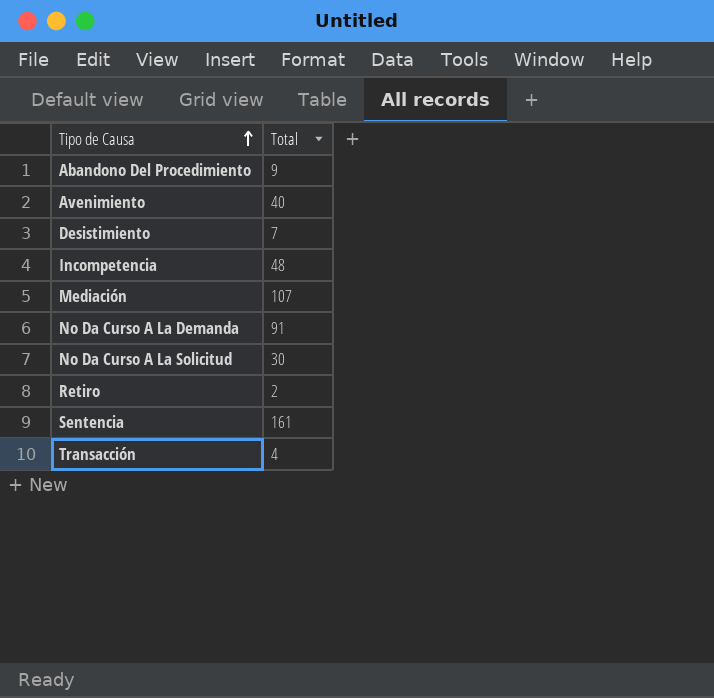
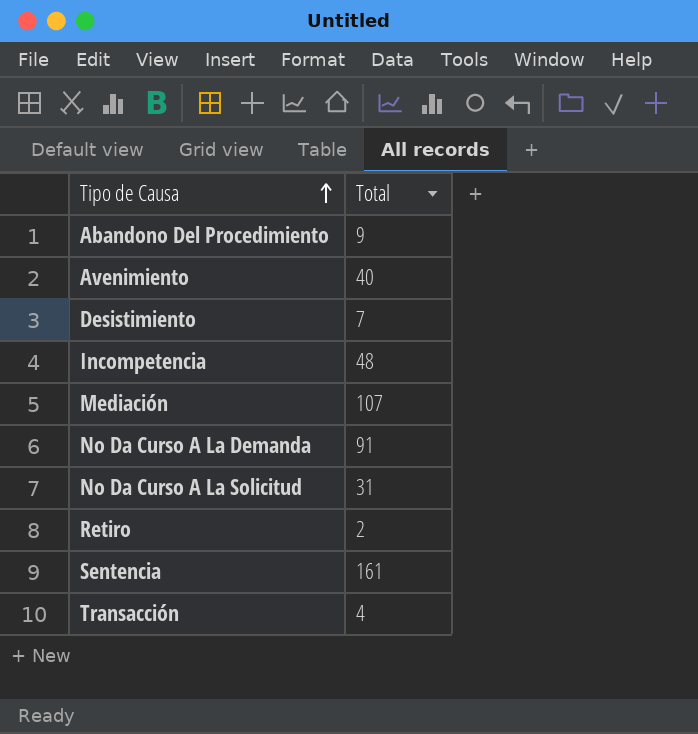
No Da Curso A La Solicitud | Total: 30 -> 31

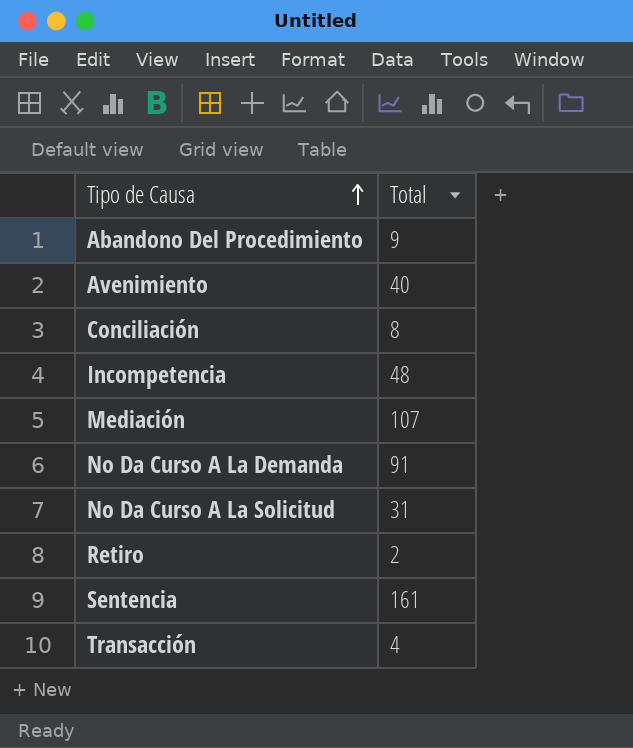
row Desistimiento: 7 -> none
row Conciliación: none -> 8

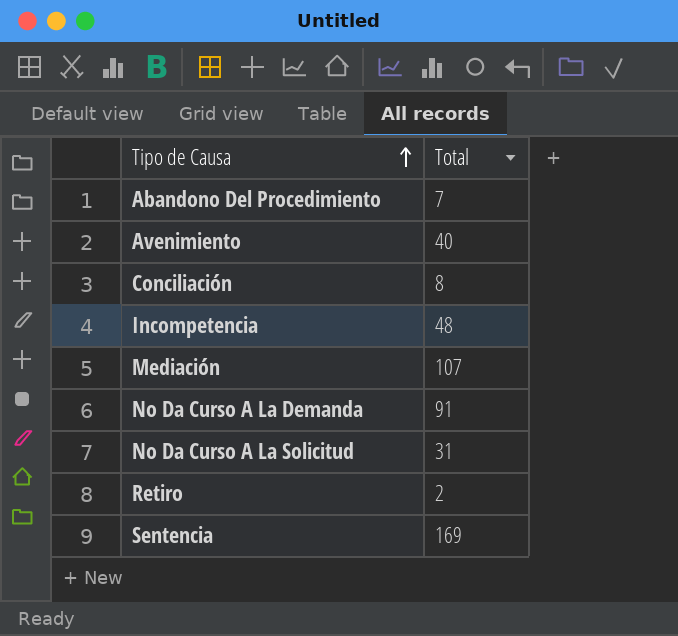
row Transacción: 4 -> none
Abandono Del Procedimiento | Total: 9 -> 7
Sentencia | Total: 161 -> 169

